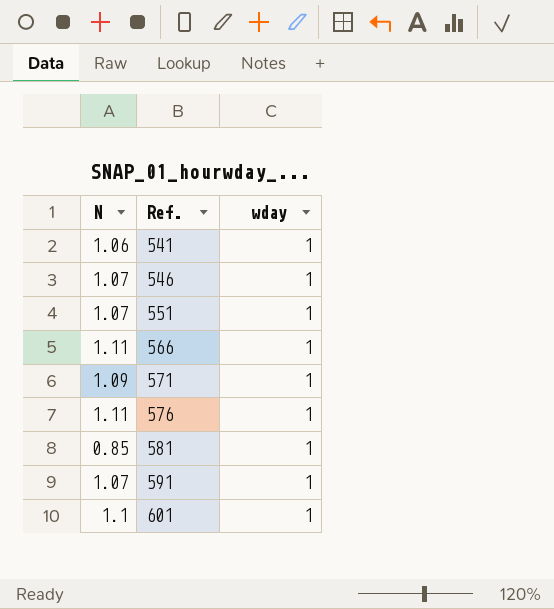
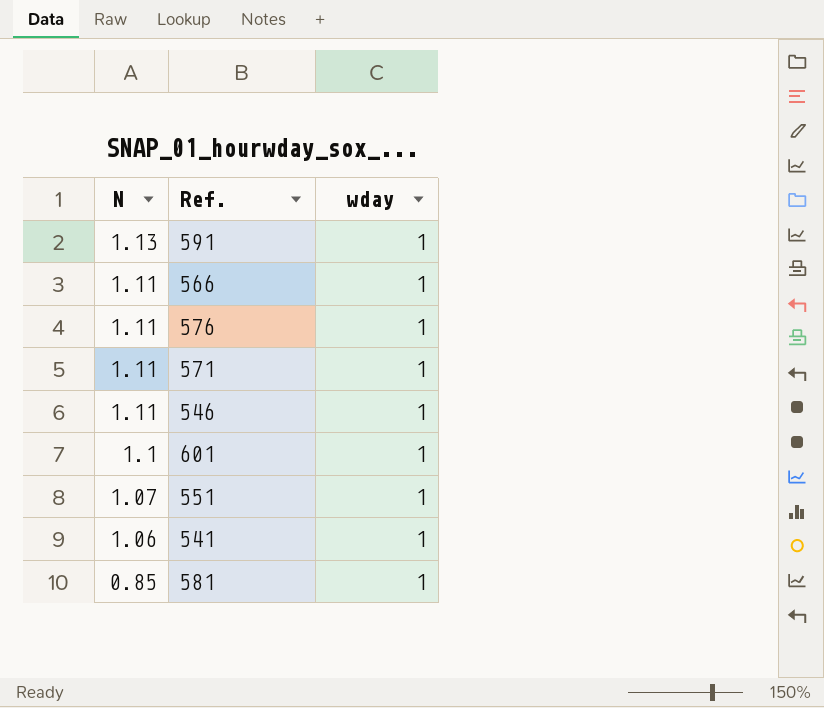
row order: Ref. ascending -> N descending
591 | N: 1.07 -> 1.13
571 | N: 1.09 -> 1.11
546 | N: 1.07 -> 1.11

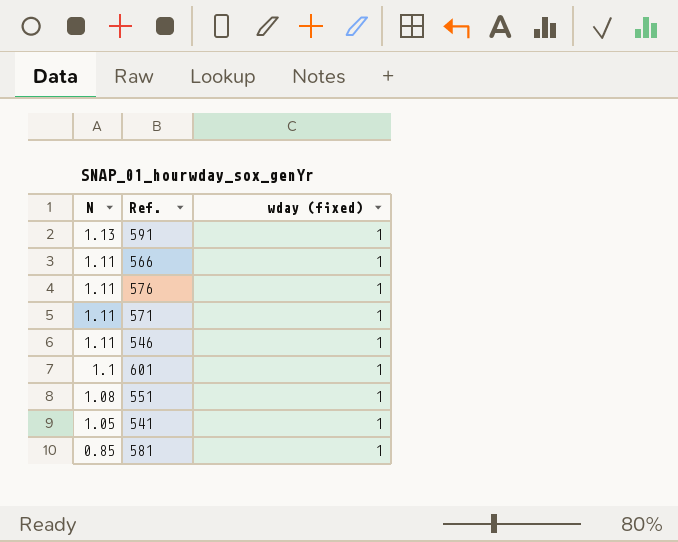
column name: wday -> wday (fixed)
551 | N: 1.07 -> 1.08
541 | N: 1.06 -> 1.05

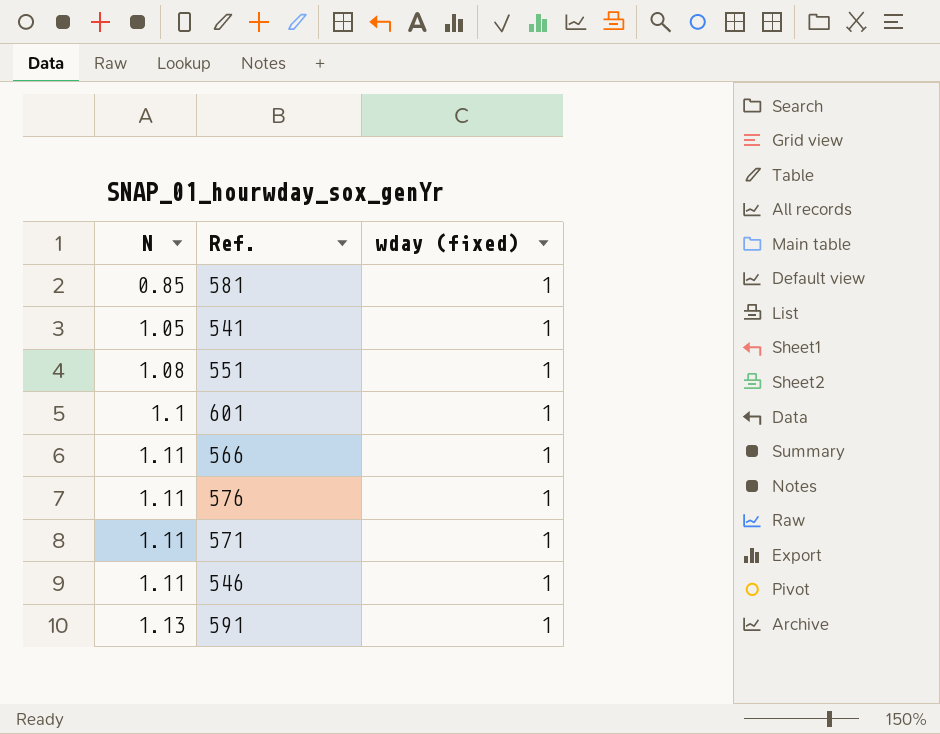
row order: N descending -> N ascending

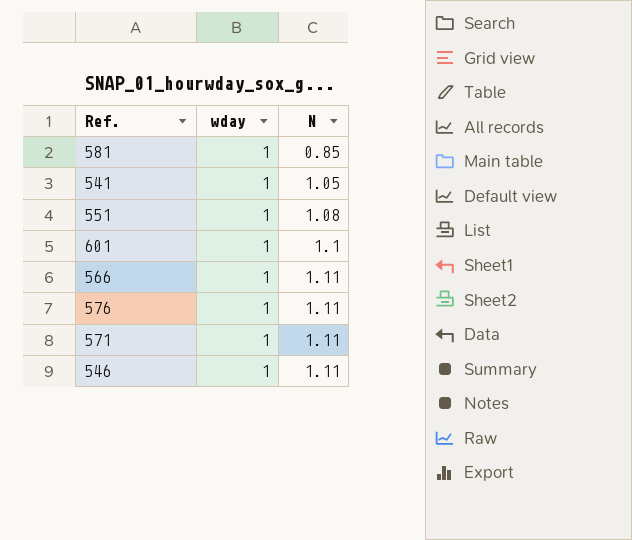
column name: wday (fixed) -> wday
column N | position: 1 -> 3
row 591: 1.13 | 1 -> none

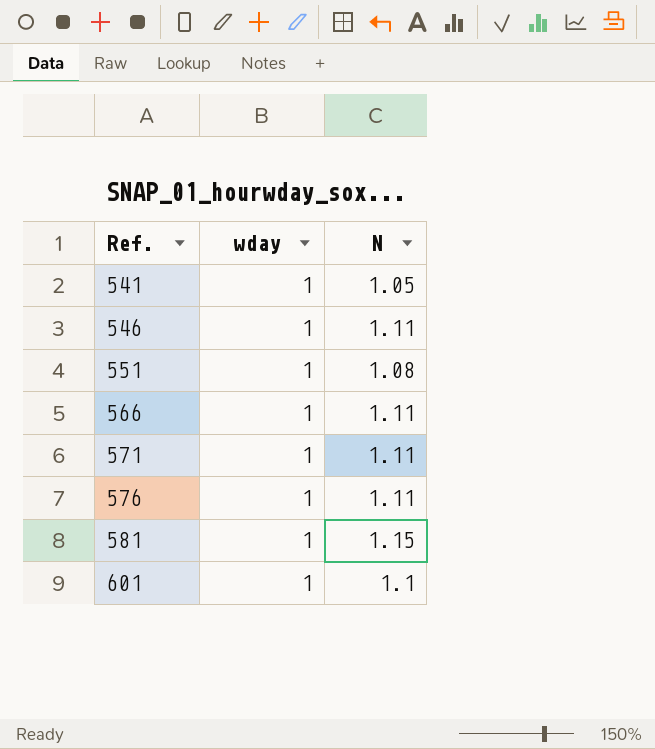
row order: N ascending -> Ref. ascending
581 | N: 0.85 -> 1.15

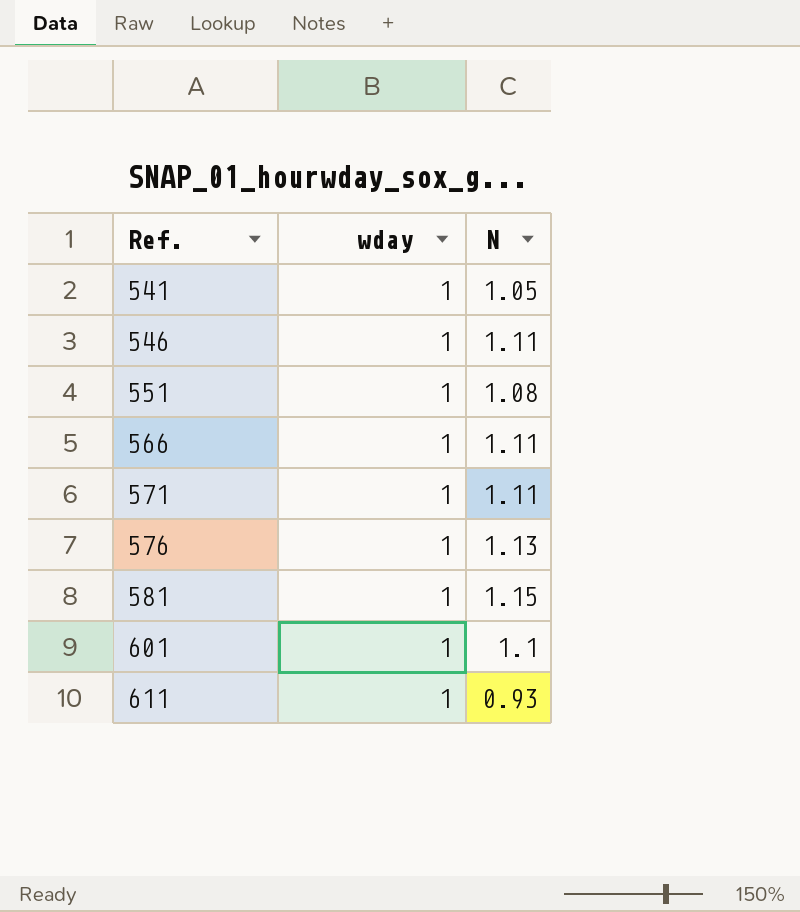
576 | N: 1.11 -> 1.13
row 611: none -> 1 | 0.93

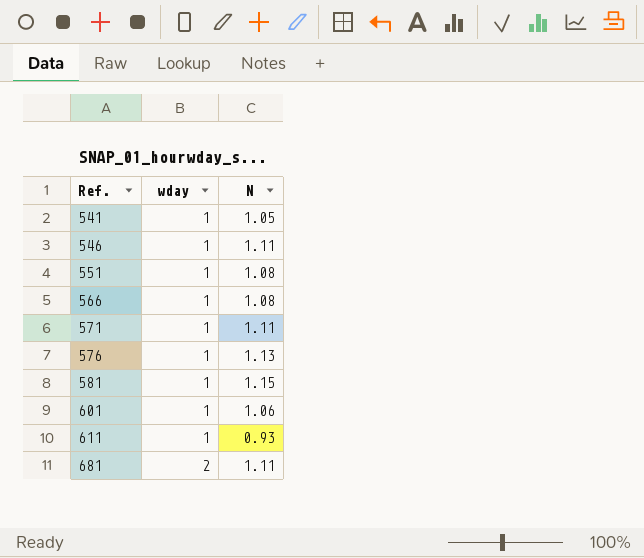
566 | N: 1.11 -> 1.08
601 | N: 1.1 -> 1.06
row 681: none -> 2 | 1.11

